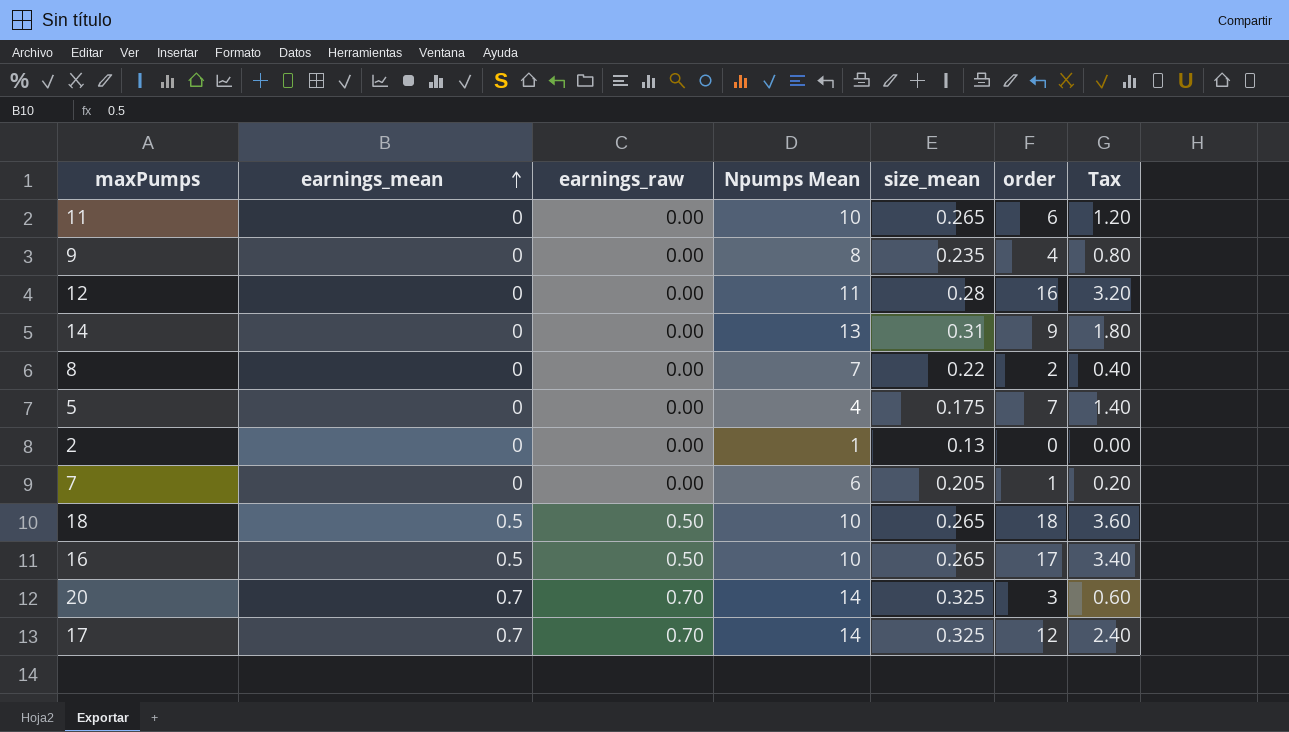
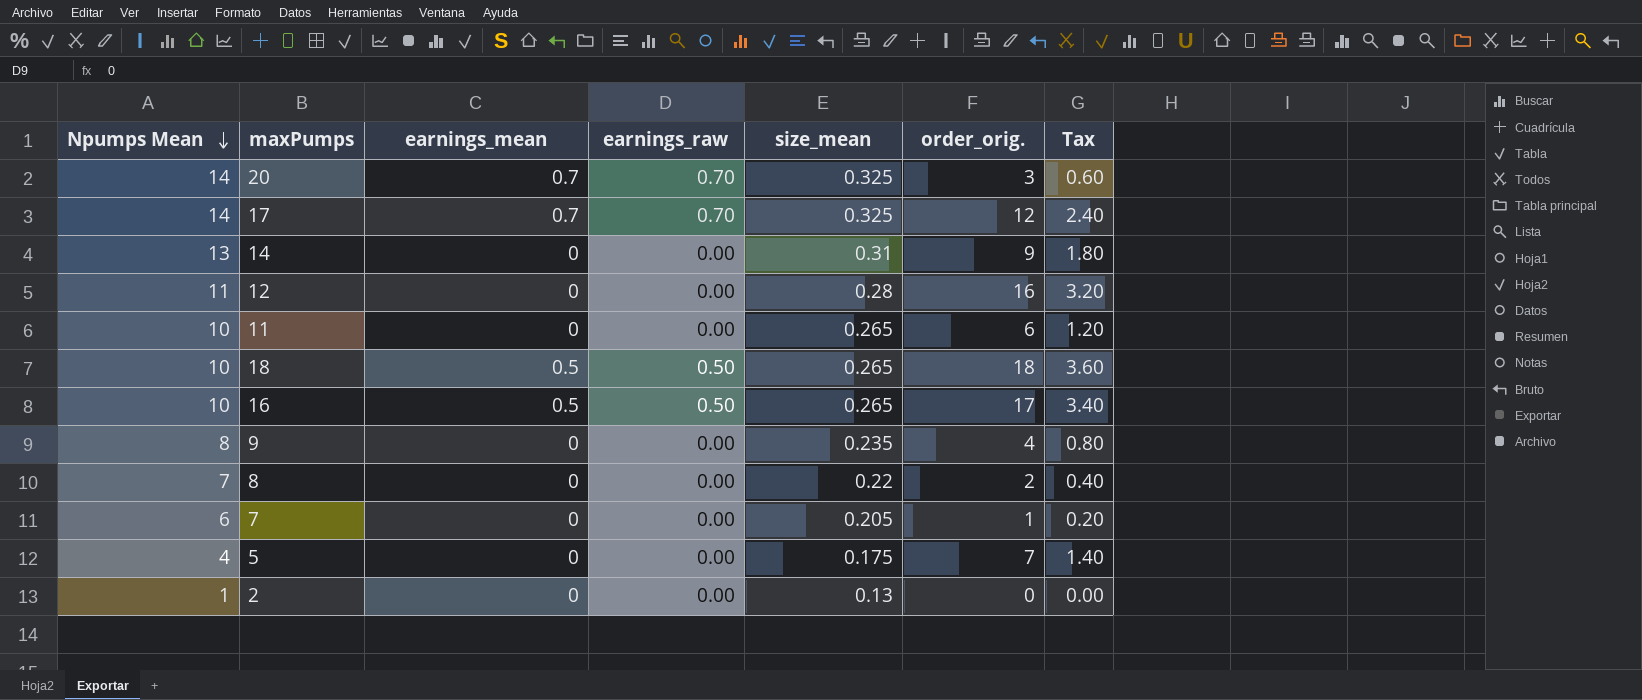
row order: earnings_mean ascending -> Npumps Mean descending
column Npumps Mean | position: 4 -> 1
column name: order -> order_orig.

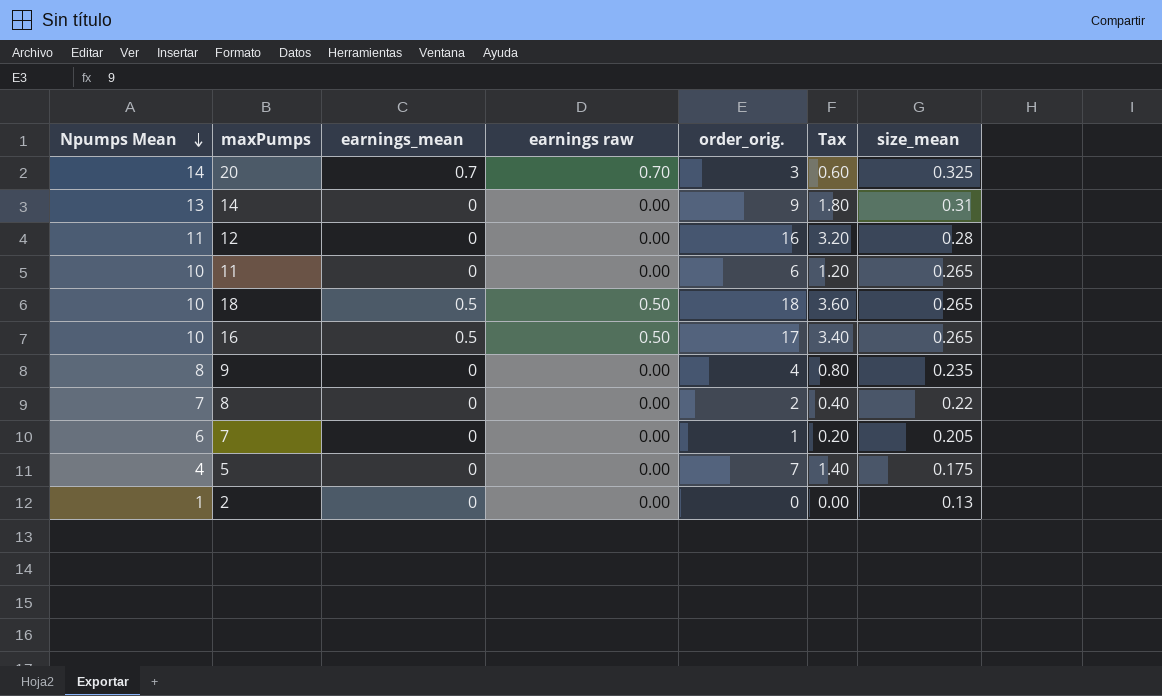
column name: earnings_raw -> earnings raw
column size_mean | position: 5 -> 7
row 17: 14 | 0.7 | 0.70 | 0.325 | 12 | 2.40 -> none

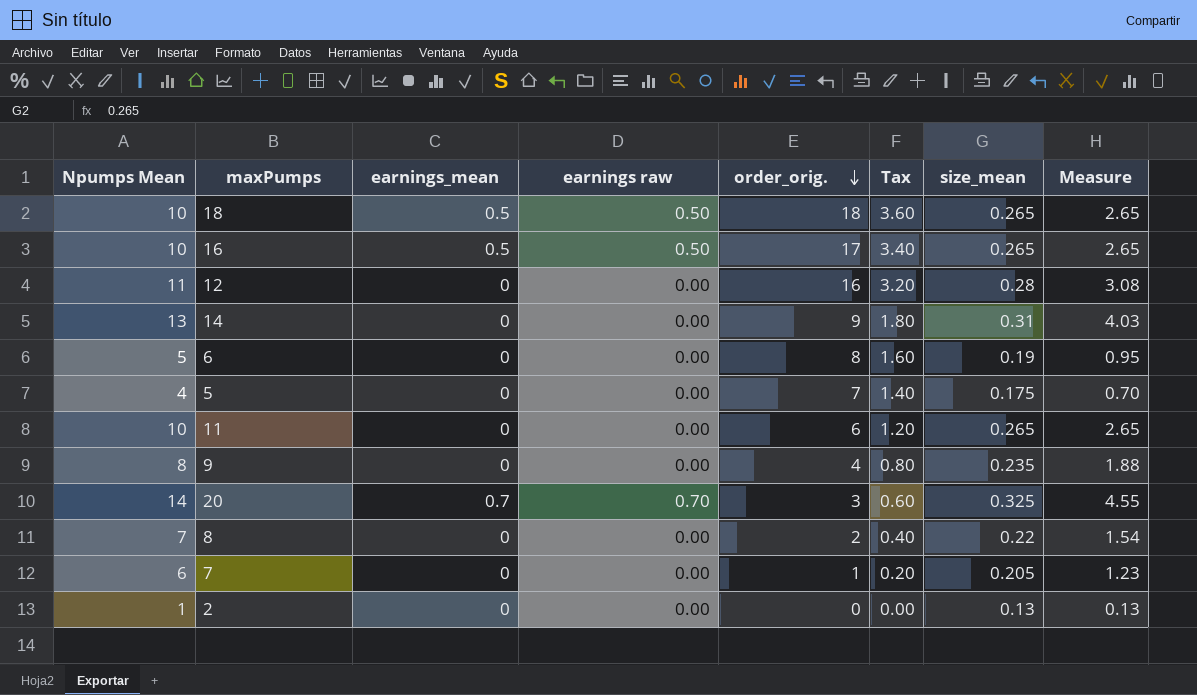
row order: Npumps Mean descending -> order_orig. descending
column Measure | formula: none -> [Npumps Mean] * [size_mean]
row 6: none -> 5 | 0 | 0.00 | 8 | 1.60 | 0.19 | 0.95

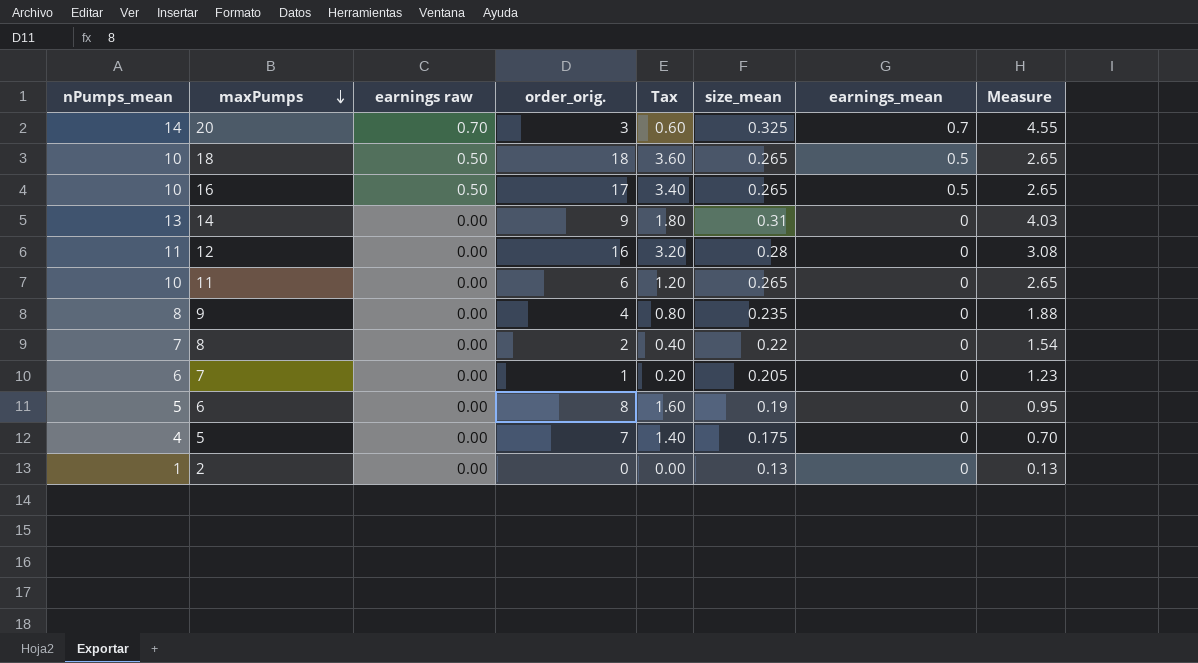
row order: order_orig. descending -> maxPumps descending
column name: Npumps Mean -> nPumps_mean
column earnings_mean | position: 3 -> 7

